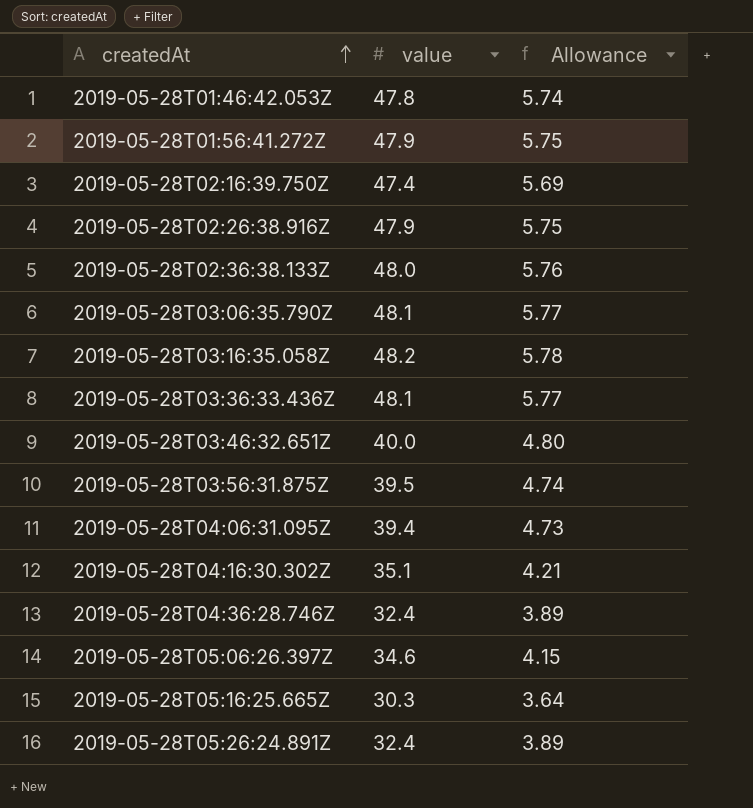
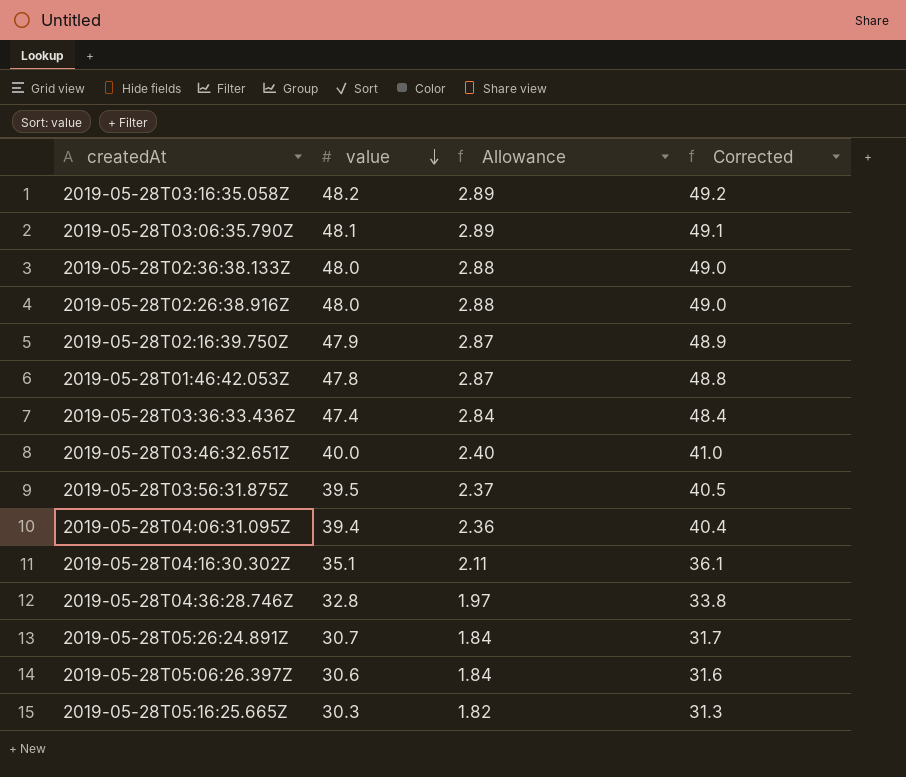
row order: createdAt ascending -> value descending
column Allowance | formula: [value] * 0.12 -> [value] * 0.06
column Corrected | formula: none -> [value] + 1
row 2019-05-28T01:56:41.272Z: 47.9 | 5.75 -> none
2019-05-28T02:26:38.916Z | value: 47.9 -> 48.0
2019-05-28T02:16:39.750Z | value: 47.4 -> 47.9
2019-05-28T03:36:33.436Z | value: 48.1 -> 47.4
2019-05-28T04:36:28.746Z | value: 32.4 -> 32.8
2019-05-28T05:26:24.891Z | value: 32.4 -> 30.7
2019-05-28T05:06:26.397Z | value: 34.6 -> 30.6

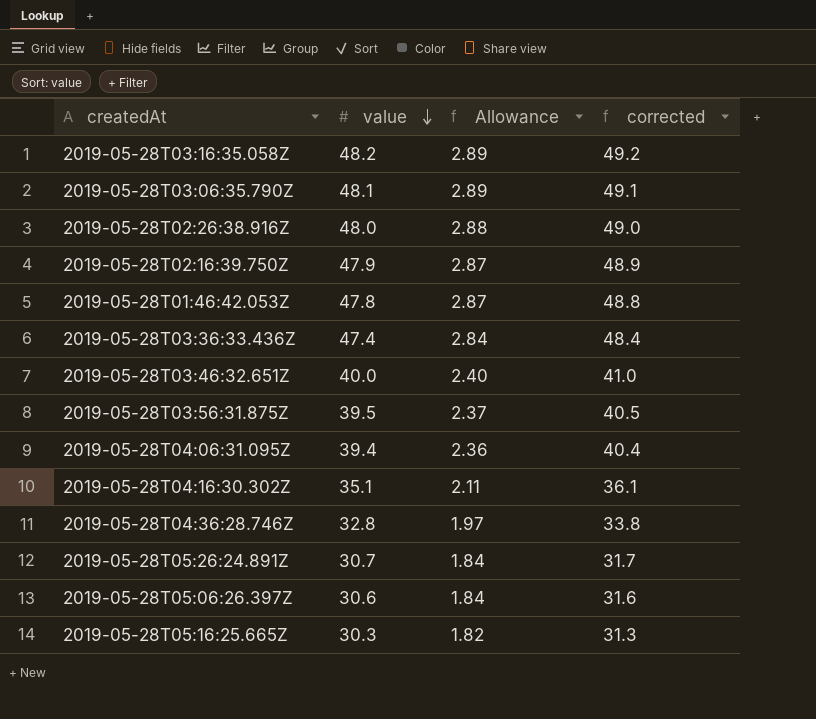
column name: Corrected -> corrected
row 2019-05-28T02:36:38.133Z: 48.0 | 2.88 | 49.0 -> none

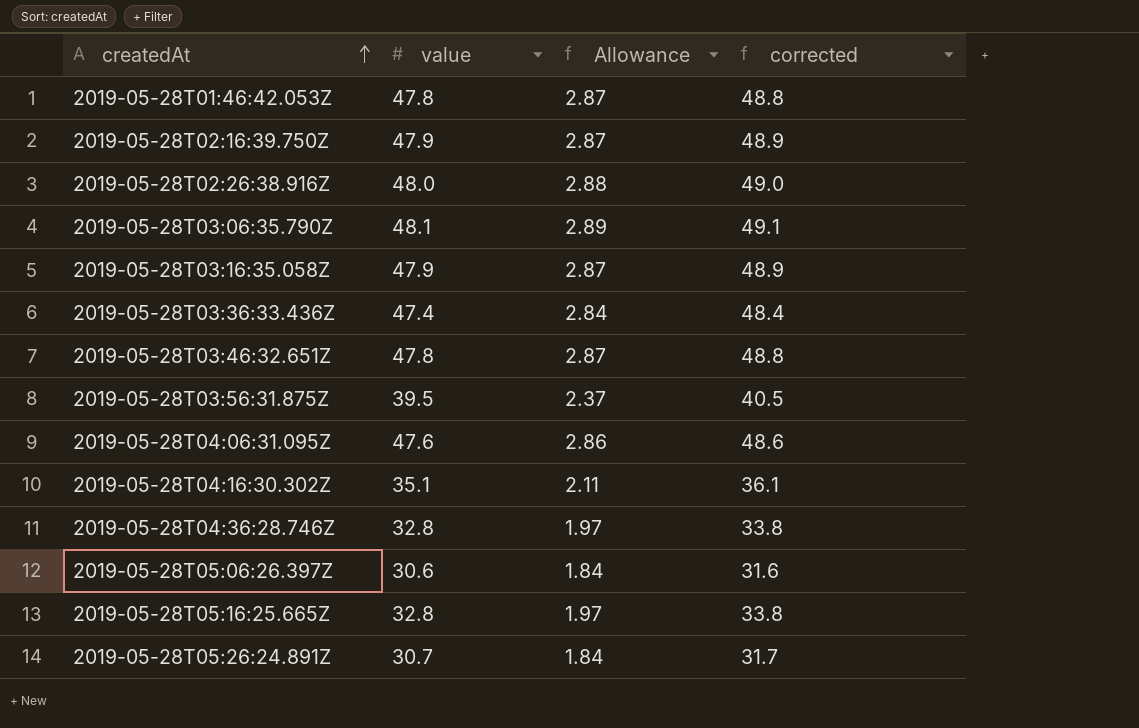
row order: value descending -> createdAt ascending
2019-05-28T03:16:35.058Z | value: 48.2 -> 47.9
2019-05-28T03:16:35.058Z | Allowance: 2.89 -> 2.87
2019-05-28T03:16:35.058Z | corrected: 49.2 -> 48.9
2019-05-28T03:46:32.651Z | value: 40.0 -> 47.8
2019-05-28T03:46:32.651Z | Allowance: 2.40 -> 2.87
2019-05-28T03:46:32.651Z | corrected: 41.0 -> 48.8
2019-05-28T04:06:31.095Z | value: 39.4 -> 47.6
2019-05-28T04:06:31.095Z | Allowance: 2.36 -> 2.86
2019-05-28T04:06:31.095Z | corrected: 40.4 -> 48.6
2019-05-28T05:16:25.665Z | value: 30.3 -> 32.8
2019-05-28T05:16:25.665Z | Allowance: 1.82 -> 1.97
2019-05-28T05:16:25.665Z | corrected: 31.3 -> 33.8

